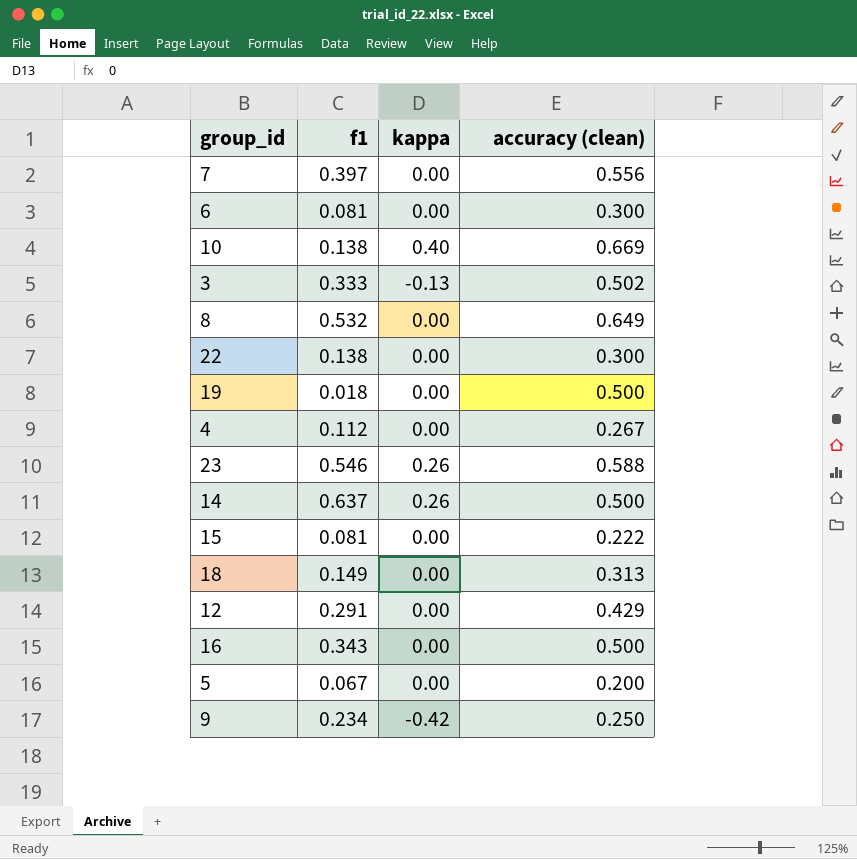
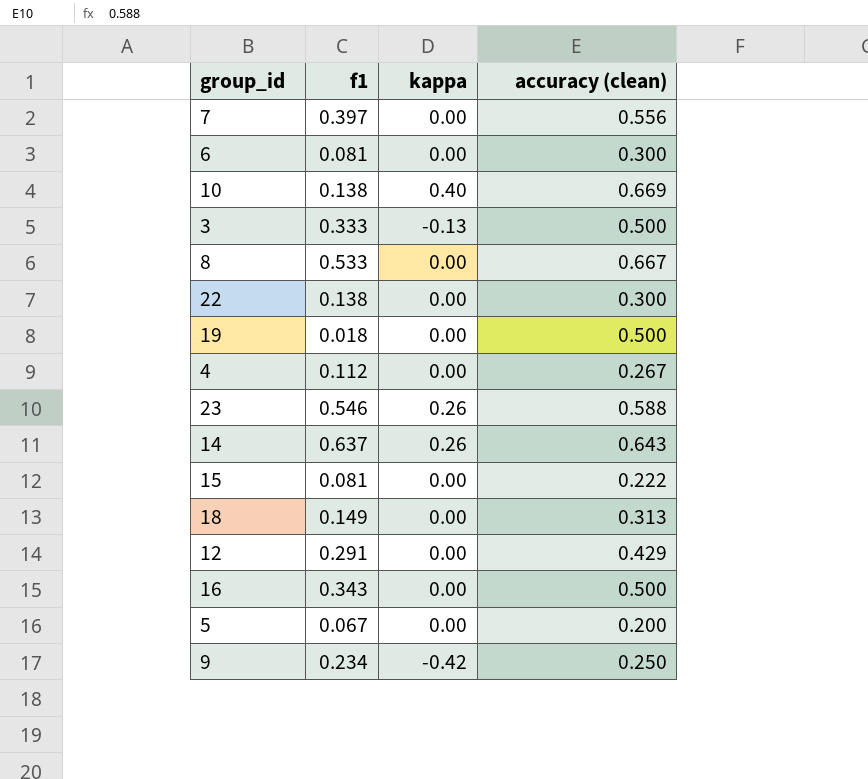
3 | accuracy (clean): 0.502 -> 0.500
8 | f1: 0.532 -> 0.533
8 | accuracy (clean): 0.649 -> 0.667
14 | accuracy (clean): 0.500 -> 0.643

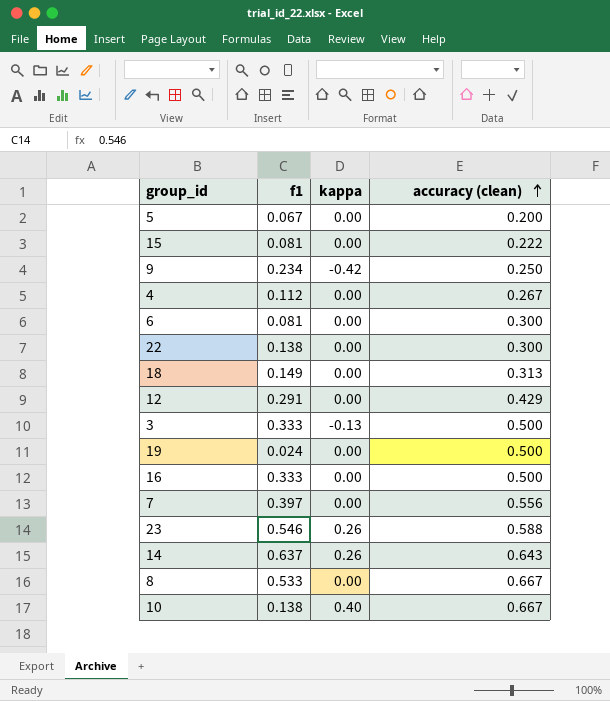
row order: none -> accuracy (clean) ascending
19 | f1: 0.018 -> 0.024
16 | f1: 0.343 -> 0.333
10 | accuracy (clean): 0.669 -> 0.667

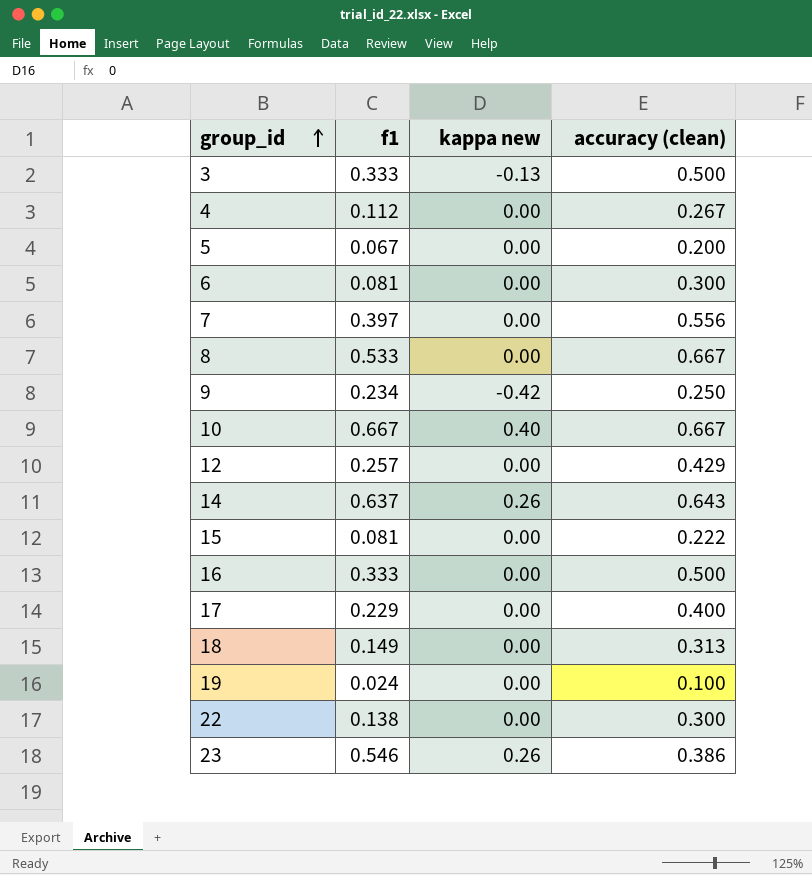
row order: accuracy (clean) ascending -> group_id ascending
column name: kappa -> kappa new
10 | f1: 0.138 -> 0.667
12 | f1: 0.291 -> 0.257
row 17: none -> 0.229 | 0.00 | 0.400
19 | accuracy (clean): 0.500 -> 0.100
23 | accuracy (clean): 0.588 -> 0.386

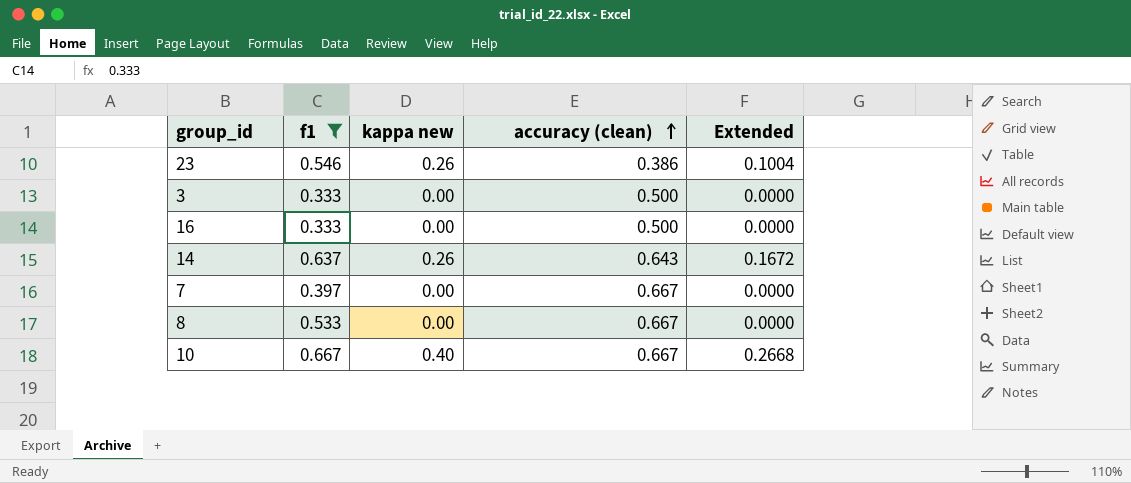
filter: none -> f1 >= 0.333
row order: group_id ascending -> accuracy (clean) ascending
column Extended | formula: none -> [kappa new] * [accuracy (clean)]
3 | kappa new: -0.13 -> 0.00
7 | accuracy (clean): 0.556 -> 0.667

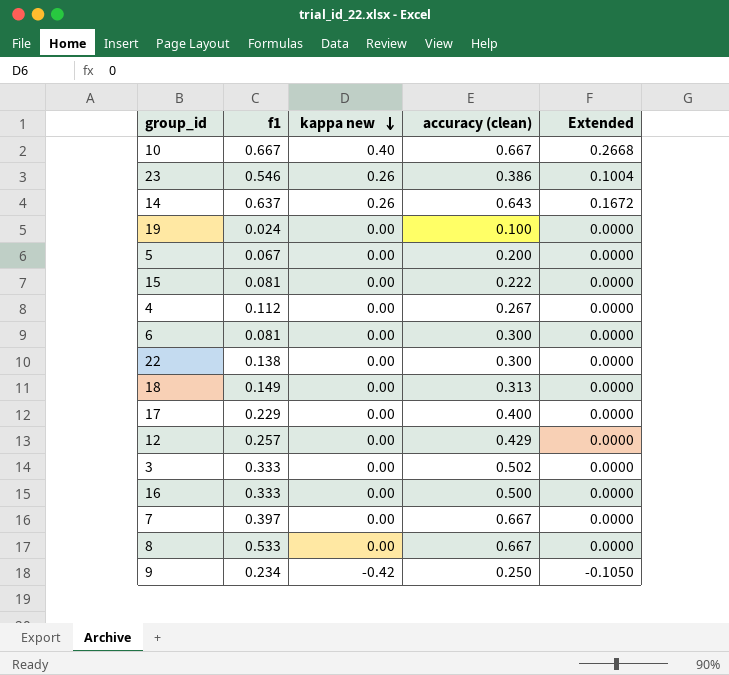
filter: f1 >= 0.333 -> none
row order: accuracy (clean) ascending -> kappa new descending
3 | accuracy (clean): 0.500 -> 0.502

